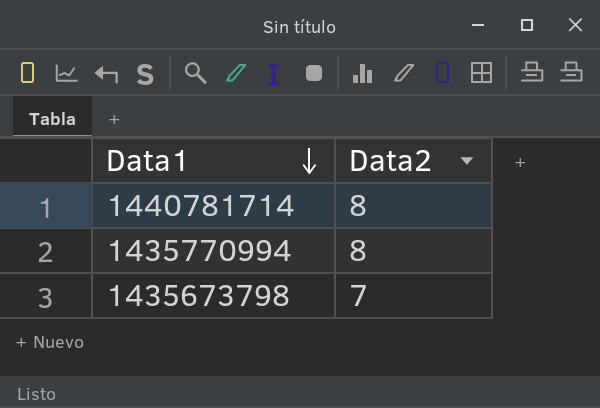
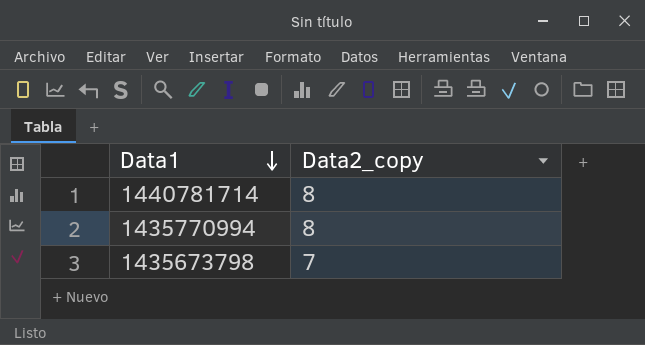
column name: Data2 -> Data2_copy

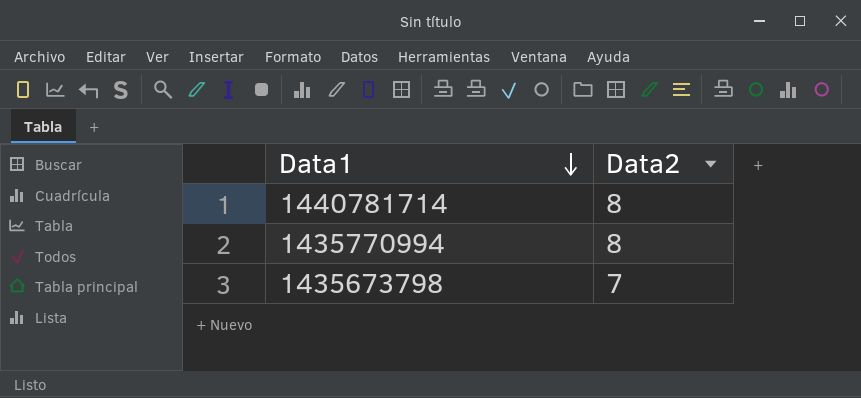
column name: Data2_copy -> Data2

